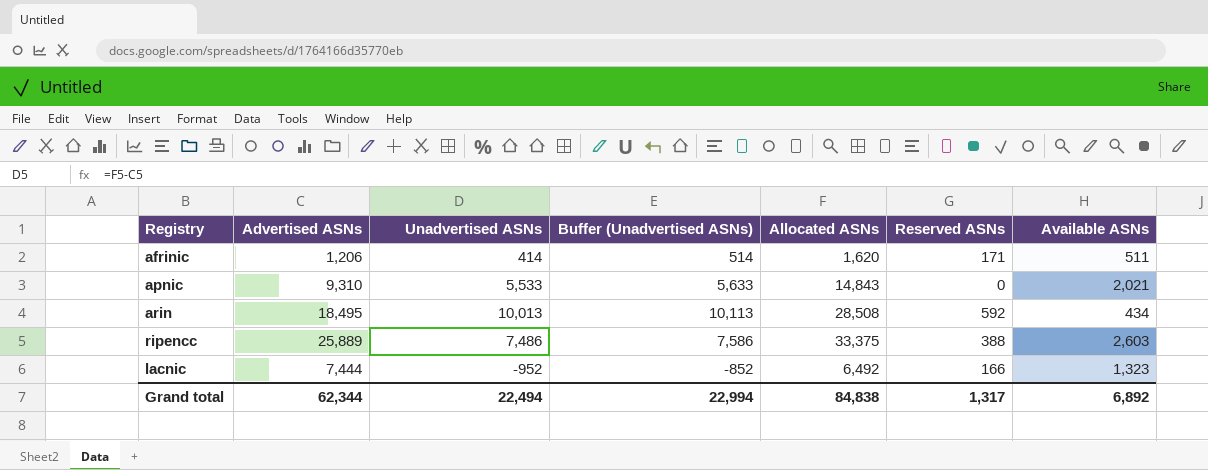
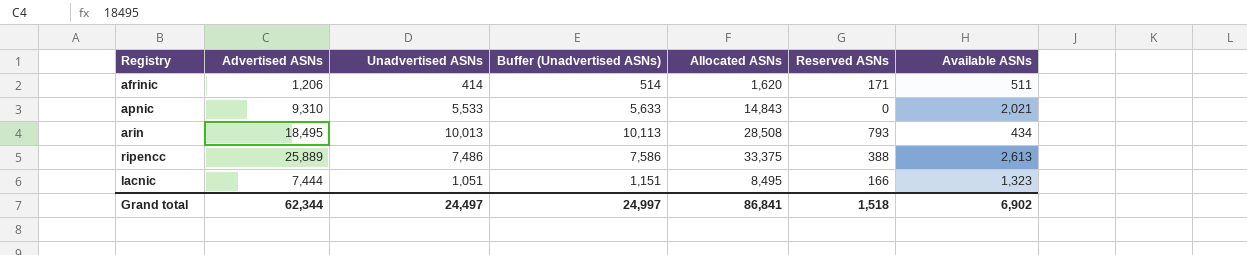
arin | Reserved ASNs: 592 -> 793
ripencc | Available ASNs: 2,603 -> 2,613
lacnic | Unadvertised ASNs: -952 -> 1,051
lacnic | Buffer (Unadvertised ASNs): -852 -> 1,151
lacnic | Allocated ASNs: 6,492 -> 8,495
Grand total | Unadvertised ASNs: 22,494 -> 24,497
Grand total | Buffer (Unadvertised ASNs): 22,994 -> 24,997
Grand total | Allocated ASNs: 84,838 -> 86,841
Grand total | Reserved ASNs: 1,317 -> 1,518
Grand total | Available ASNs: 6,892 -> 6,902

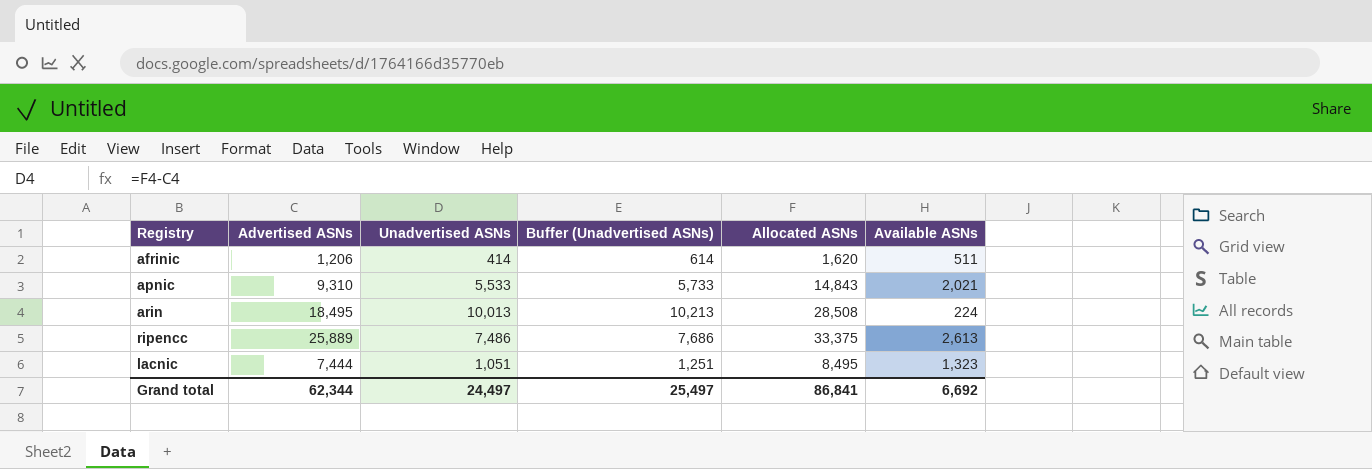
column Reserved ASNs | position: 6 -> none
column Buffer (Unadvertised ASNs) | formula: [Unadvertised ASNs] + 100 -> [Unadvertised ASNs] + 200
arin | Available ASNs: 434 -> 224
Grand total | Buffer (Unadvertised ASNs): 24,997 -> 25,497
Grand total | Available ASNs: 6,902 -> 6,692

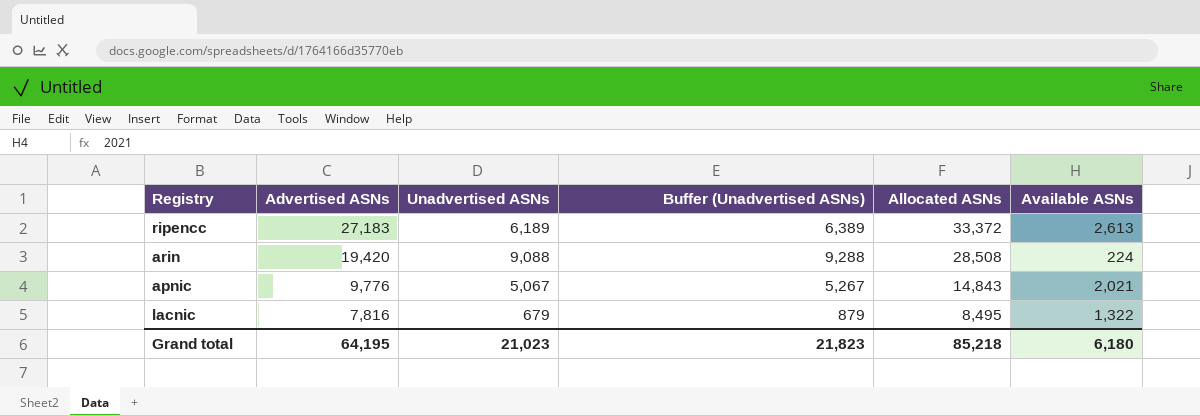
row order: none -> Advertised ASNs descending
row afrinic: 1,206 | 414 | 614 | 1,620 | 511 -> none
ripencc | Advertised ASNs: 25,889 -> 27,183
ripencc | Unadvertised ASNs: 7,486 -> 6,189
ripencc | Buffer (Unadvertised ASNs): 7,686 -> 6,389
ripencc | Allocated ASNs: 33,375 -> 33,372
arin | Advertised ASNs: 18,495 -> 19,420
arin | Unadvertised ASNs: 10,013 -> 9,088
arin | Buffer (Unadvertised ASNs): 10,213 -> 9,288
apnic | Advertised ASNs: 9,310 -> 9,776
apnic | Unadvertised ASNs: 5,533 -> 5,067
apnic | Buffer (Unadvertised ASNs): 5,733 -> 5,267
lacnic | Advertised ASNs: 7,444 -> 7,816
lacnic | Unadvertised ASNs: 1,051 -> 679
lacnic | Buffer (Unadvertised ASNs): 1,251 -> 879
lacnic | Available ASNs: 1,323 -> 1,322
Grand total | Advertised ASNs: 62,344 -> 64,195
Grand total | Unadvertised ASNs: 24,497 -> 21,023
Grand total | Buffer (Unadvertised ASNs): 25,497 -> 21,823
Grand total | Allocated ASNs: 86,841 -> 85,218
Grand total | Available ASNs: 6,692 -> 6,180

